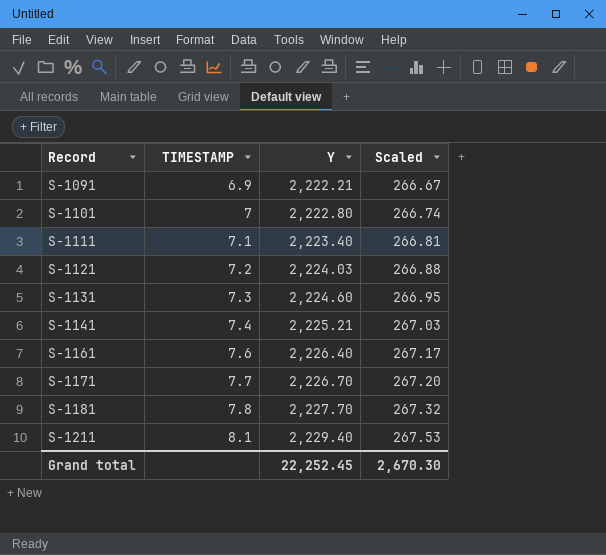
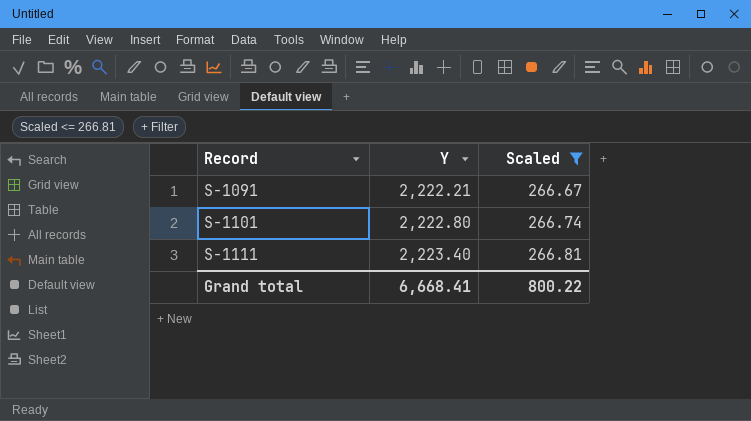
filter: none -> Scaled <= 266.81
column TIMESTAMP | position: 2 -> none
Grand total | Y: 22,252.45 -> 6,668.41
Grand total | Scaled: 2,670.30 -> 800.22

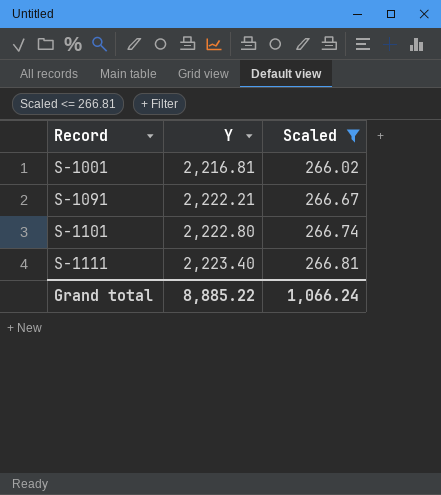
row S-1001: none -> 2,216.81 | 266.02
Grand total | Y: 6,668.41 -> 8,885.22
Grand total | Scaled: 800.22 -> 1,066.24

